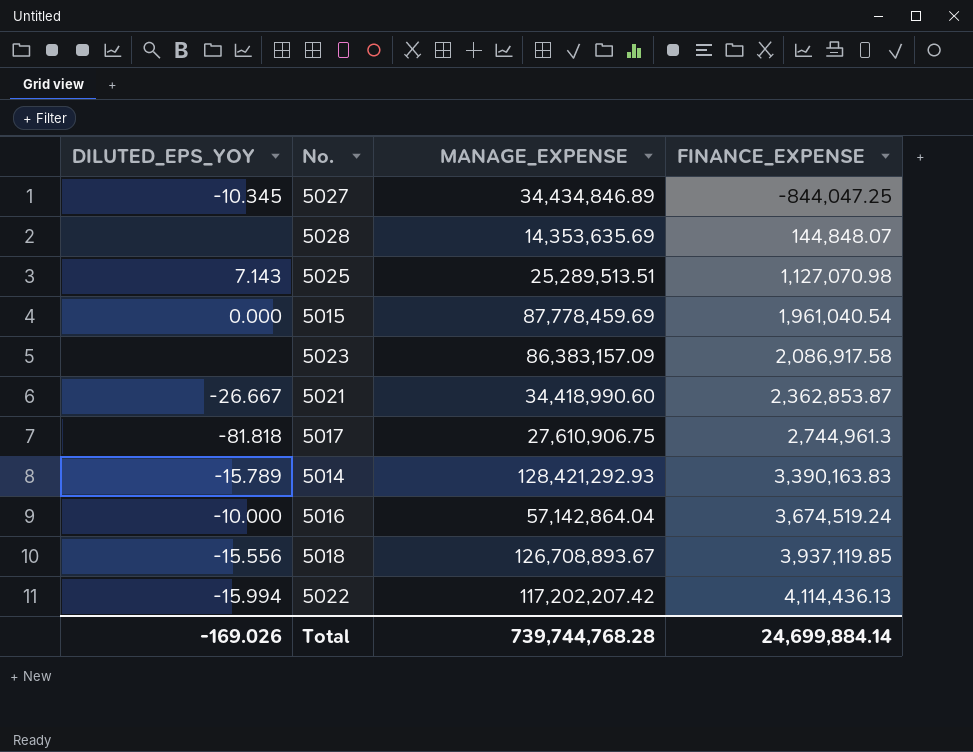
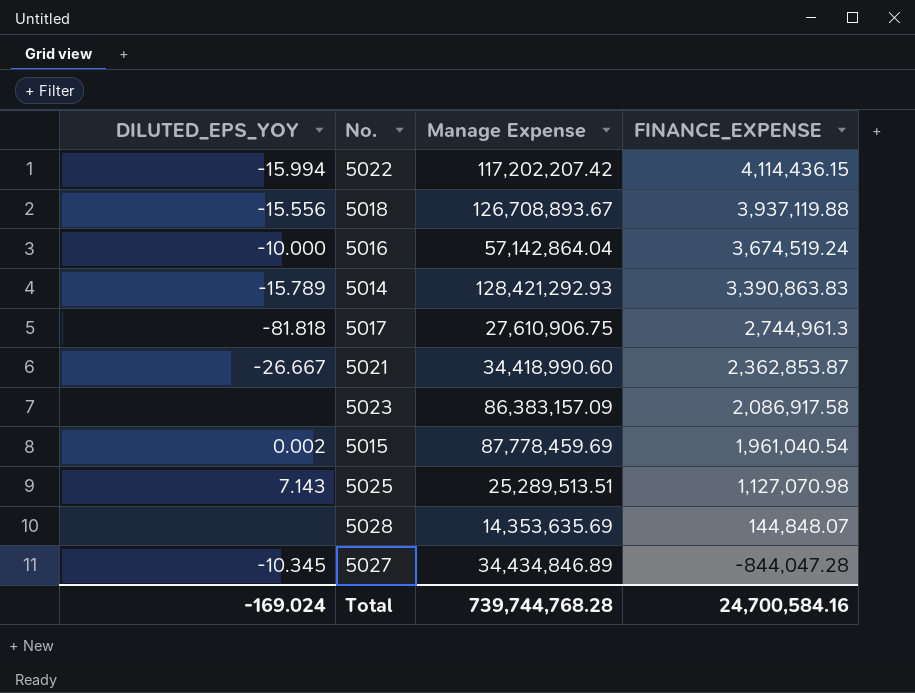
row order: FINANCE_EXPENSE ascending -> FINANCE_EXPENSE descending
column name: MANAGE_EXPENSE -> Manage Expense
5022 | FINANCE_EXPENSE: 4,114,436.13 -> 4,114,436.15
5018 | FINANCE_EXPENSE: 3,937,119.85 -> 3,937,119.88
5014 | FINANCE_EXPENSE: 3,390,163.83 -> 3,390,863.83
5015 | DILUTED_EPS_YOY: 0.000 -> 0.002
5027 | FINANCE_EXPENSE: -844,047.25 -> -844,047.28
Total | DILUTED_EPS_YOY: -169.026 -> -169.024
Total | FINANCE_EXPENSE: 24,699,884.14 -> 24,700,584.16

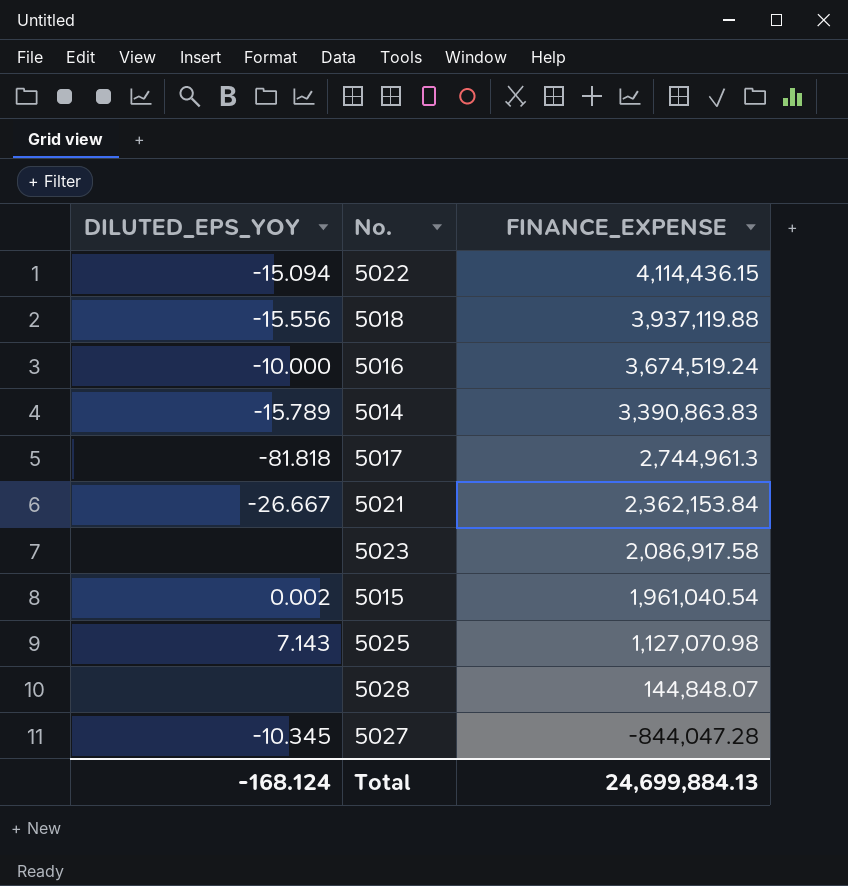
column Manage Expense | position: 3 -> none
5022 | DILUTED_EPS_YOY: -15.994 -> -15.094
5021 | FINANCE_EXPENSE: 2,362,853.87 -> 2,362,153.84
Total | DILUTED_EPS_YOY: -169.024 -> -168.124
Total | FINANCE_EXPENSE: 24,700,584.16 -> 24,699,884.13

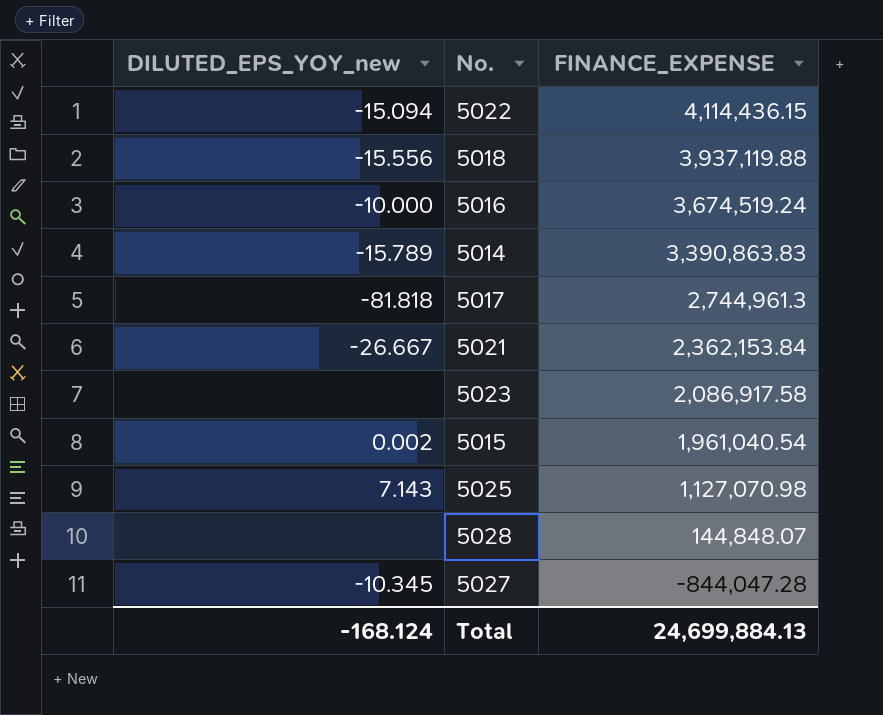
column name: DILUTED_EPS_YOY -> DILUTED_EPS_YOY_new

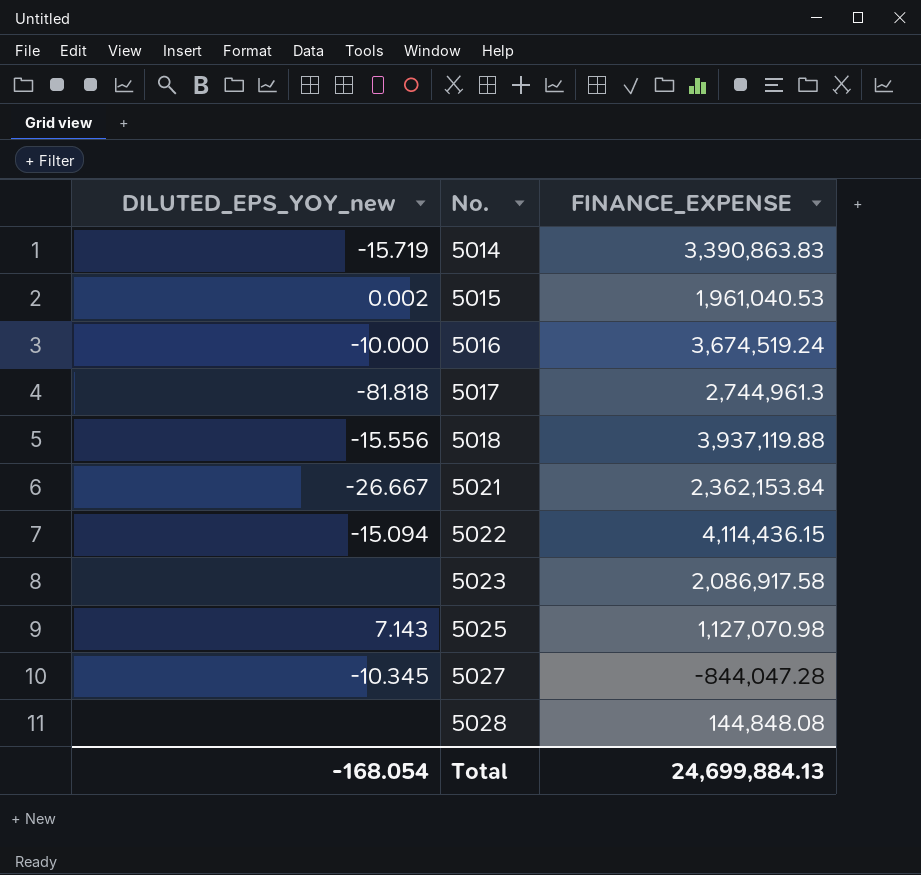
row order: FINANCE_EXPENSE descending -> No. ascending
5014 | DILUTED_EPS_YOY_new: -15.789 -> -15.719
5015 | FINANCE_EXPENSE: 1,961,040.54 -> 1,961,040.53
5028 | FINANCE_EXPENSE: 144,848.07 -> 144,848.08
Total | DILUTED_EPS_YOY_new: -168.124 -> -168.054

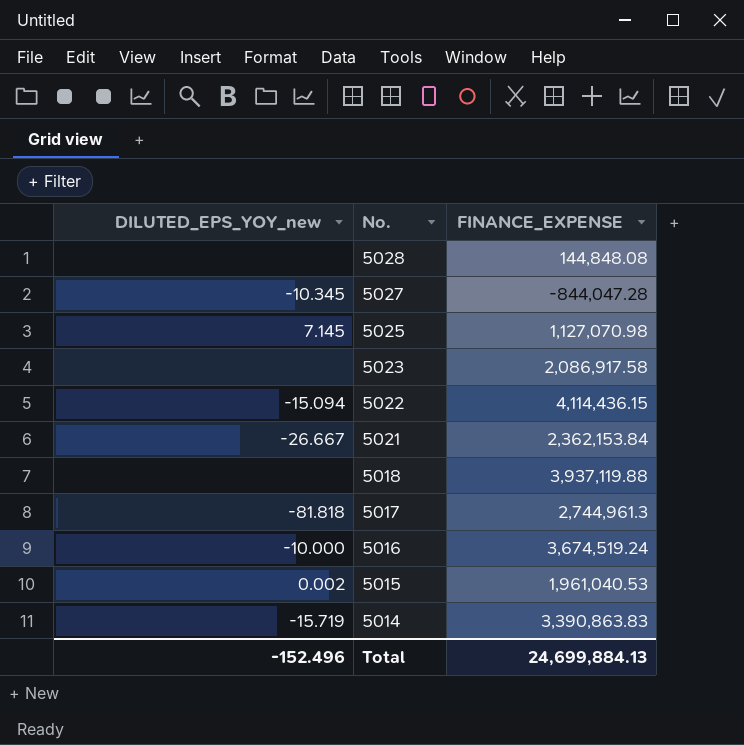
row order: No. ascending -> No. descending
5025 | DILUTED_EPS_YOY_new: 7.143 -> 7.145
5018 | DILUTED_EPS_YOY_new: -15.556 -> none
Total | DILUTED_EPS_YOY_new: -168.054 -> -152.496

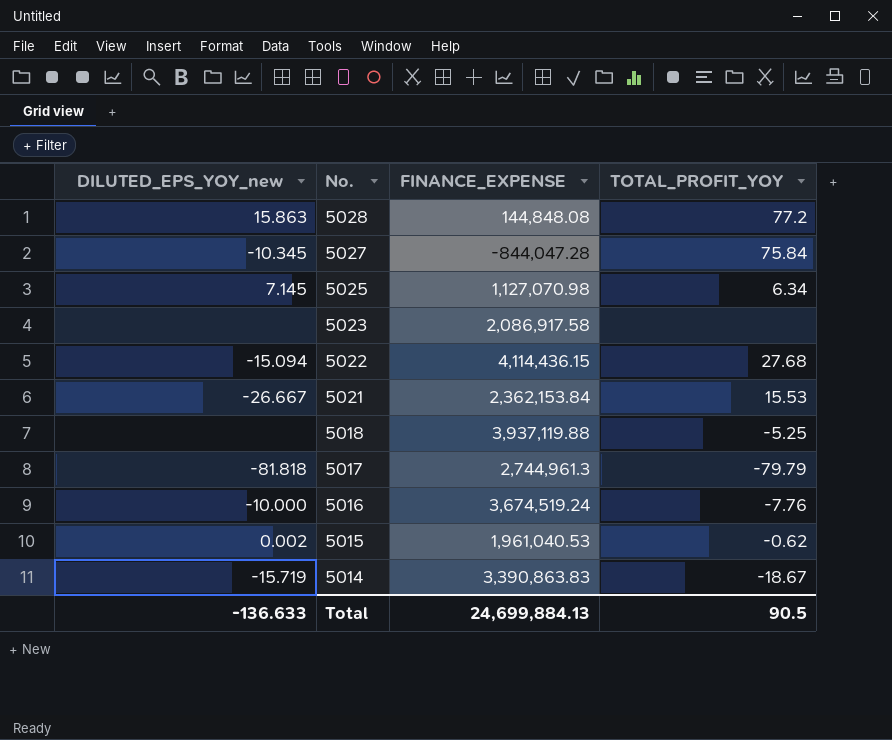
column TOTAL_PROFIT_YOY | position: none -> 4
5028 | DILUTED_EPS_YOY_new: none -> 15.863
Total | DILUTED_EPS_YOY_new: -152.496 -> -136.633

